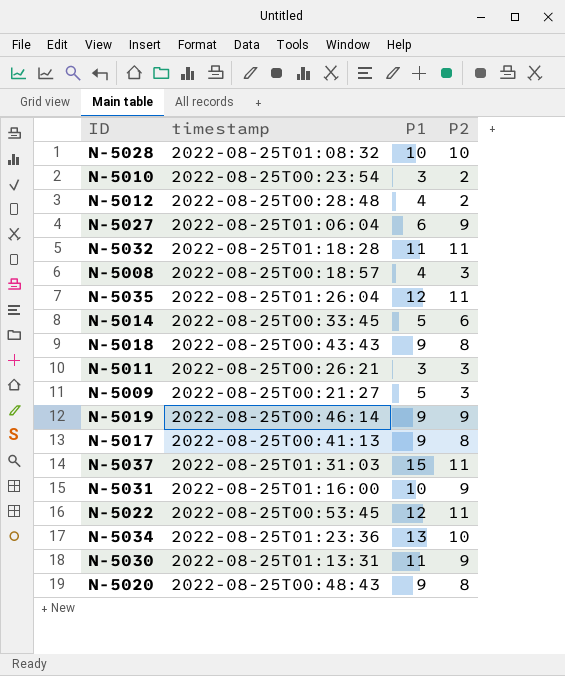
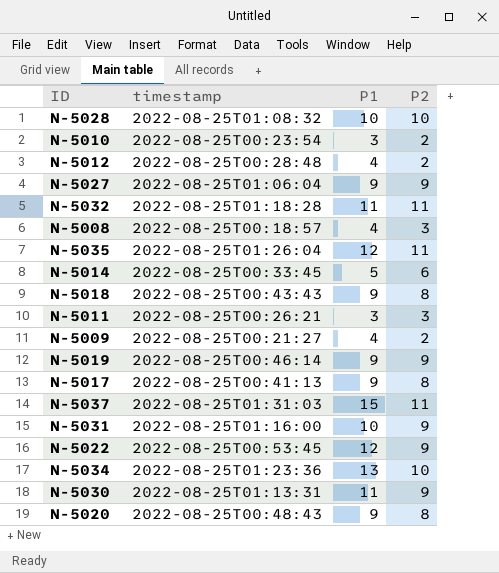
N-5027 | P1: 6 -> 9
N-5009 | P1: 5 -> 4
N-5009 | P2: 3 -> 2
N-5022 | P2: 11 -> 9

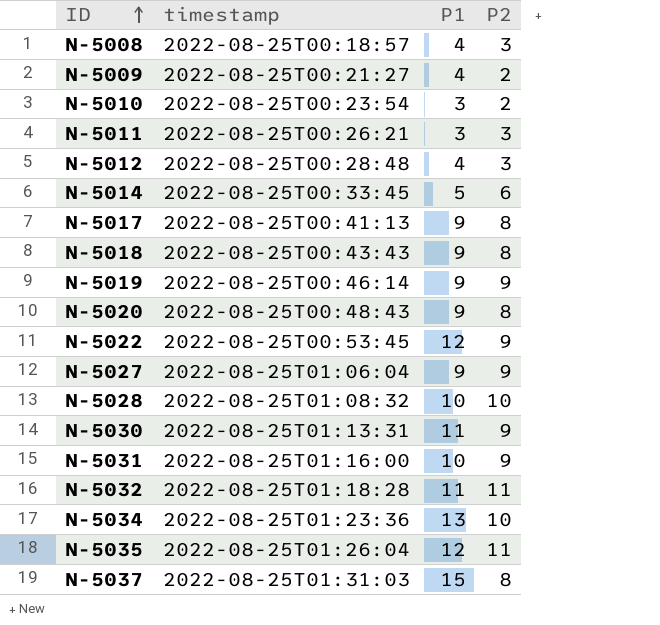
row order: none -> ID ascending
N-5012 | P2: 2 -> 3
N-5037 | P2: 11 -> 8

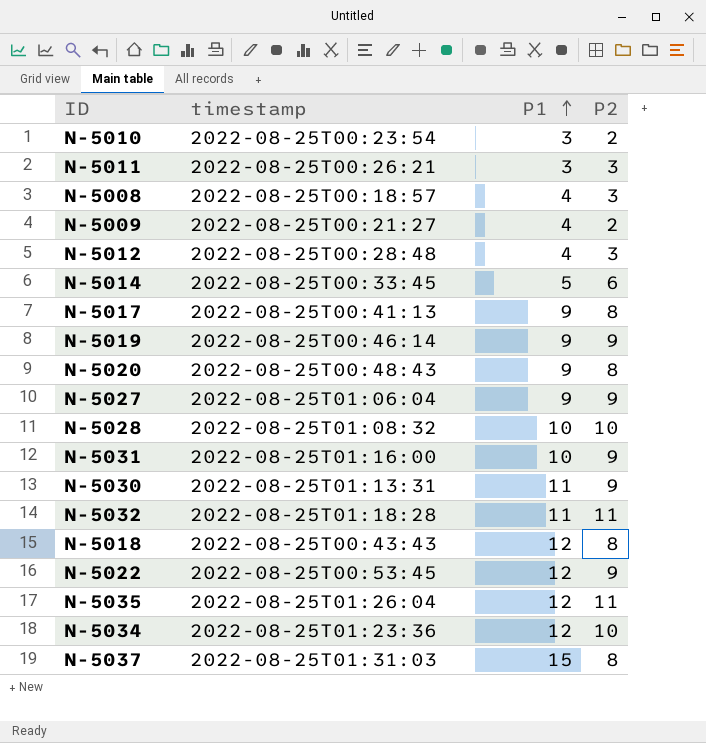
row order: ID ascending -> P1 ascending
N-5018 | P1: 9 -> 12
N-5034 | P1: 13 -> 12

